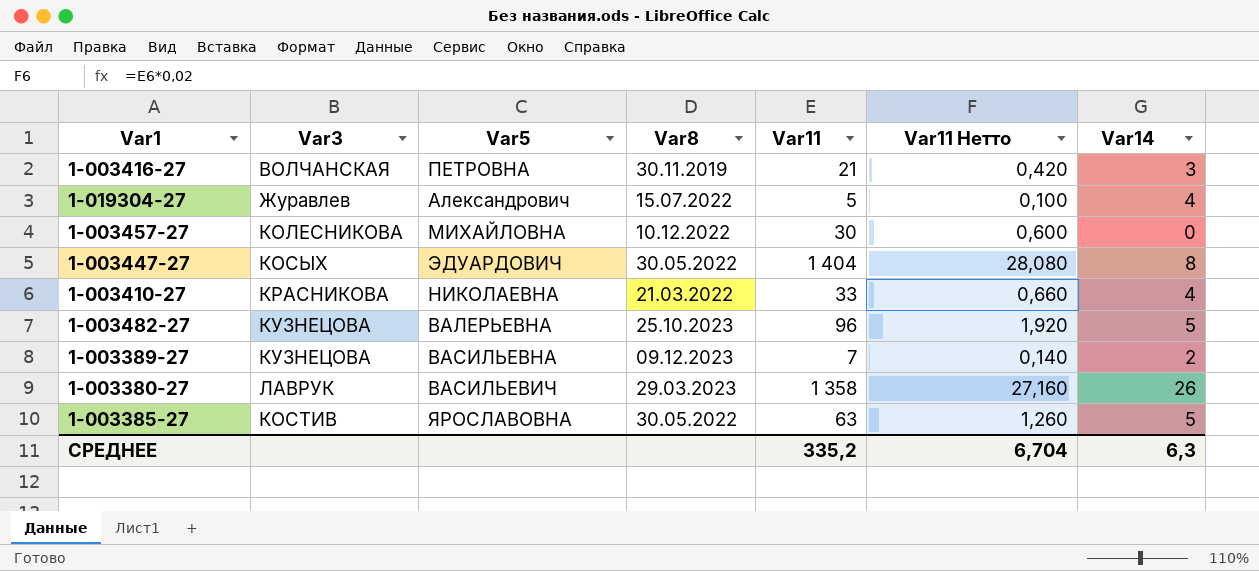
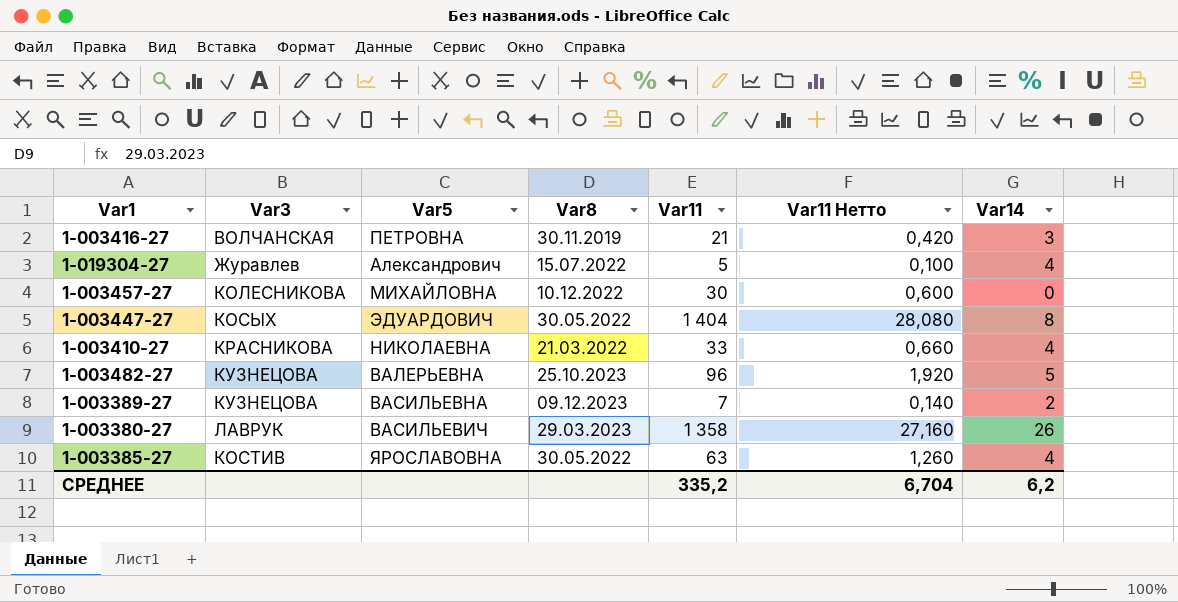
1-003385-27 | Var14: 5 -> 4
СРЕДНЕЕ | Var14: 6,3 -> 6,2

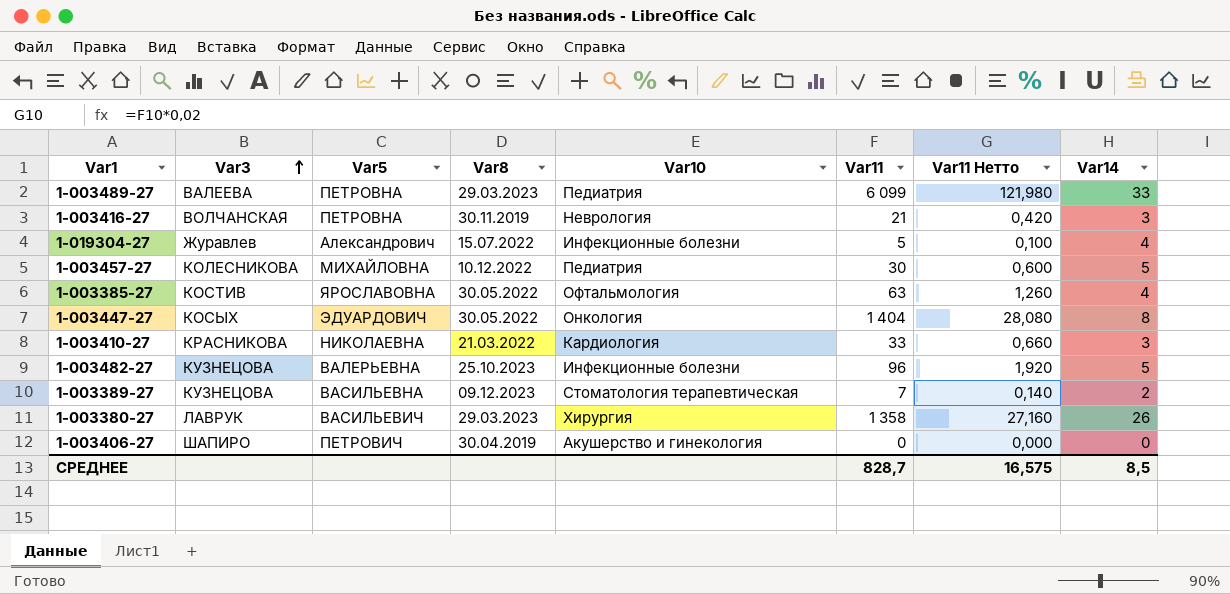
row order: none -> Var3 ascending
column Var10 | position: none -> 5
row 1-003489-27: none -> ВАЛЕЕВА | ПЕТРОВНА | 29.03.2023 | Педиатрия | 6 099 | 121,980 | 33
1-003457-27 | Var14: 0 -> 5
1-003410-27 | Var14: 4 -> 3
row 1-003406-27: none -> ШАПИРО | ПЕТРОВИЧ | 30.04.2019 | Акушерство и гинекология | 0 | 0,000 | 0
СРЕДНЕЕ | Var11: 335,2 -> 828,7
СРЕДНЕЕ | Var11 Нетто: 6,704 -> 16,575
СРЕДНЕЕ | Var14: 6,2 -> 8,5

